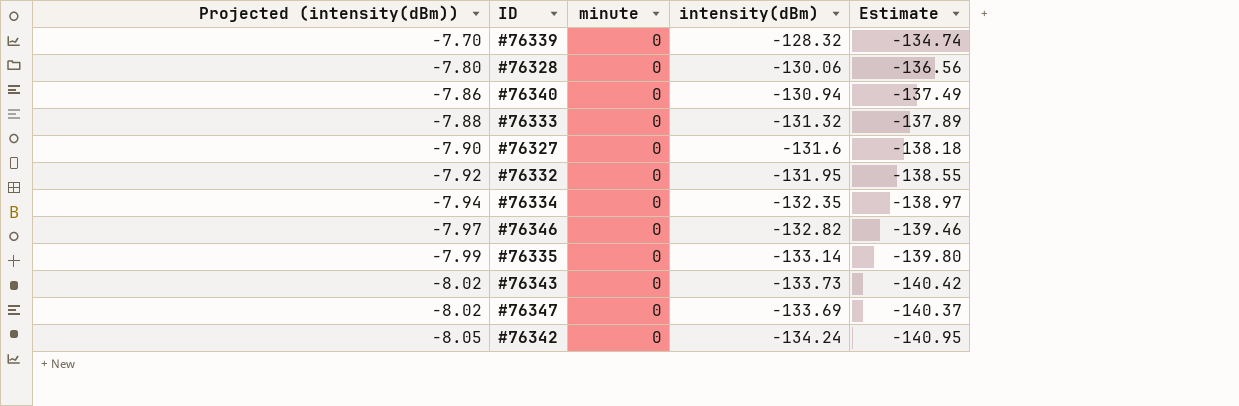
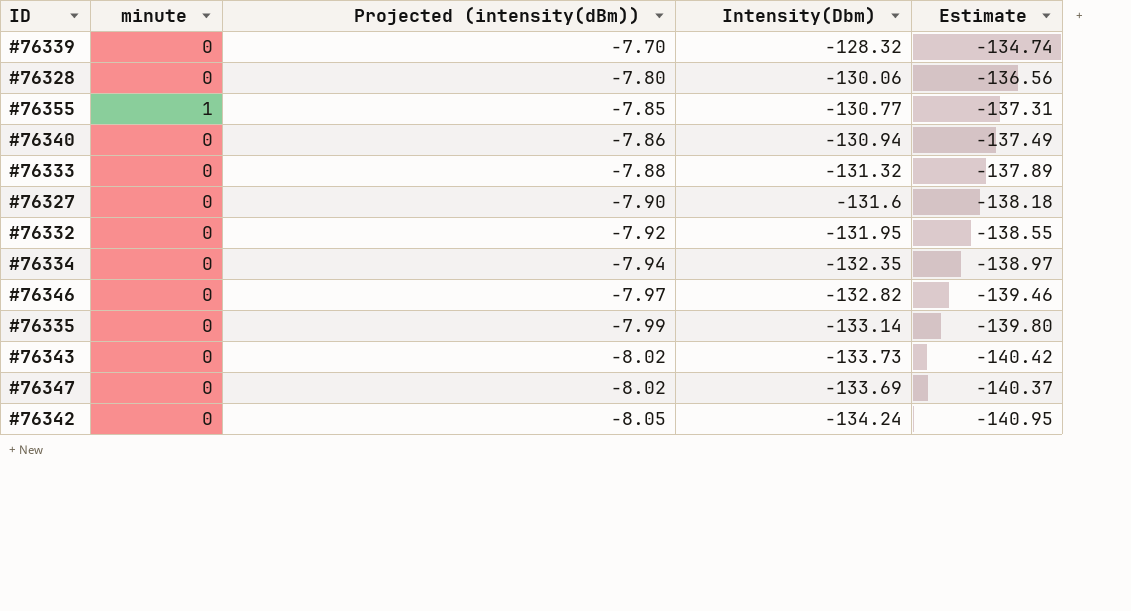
column Projected (intensity(dBm)) | position: 1 -> 3
column name: intensity(dBm) -> Intensity(Dbm)
row #76355: none -> 1 | -7.85 | -130.77 | -137.31

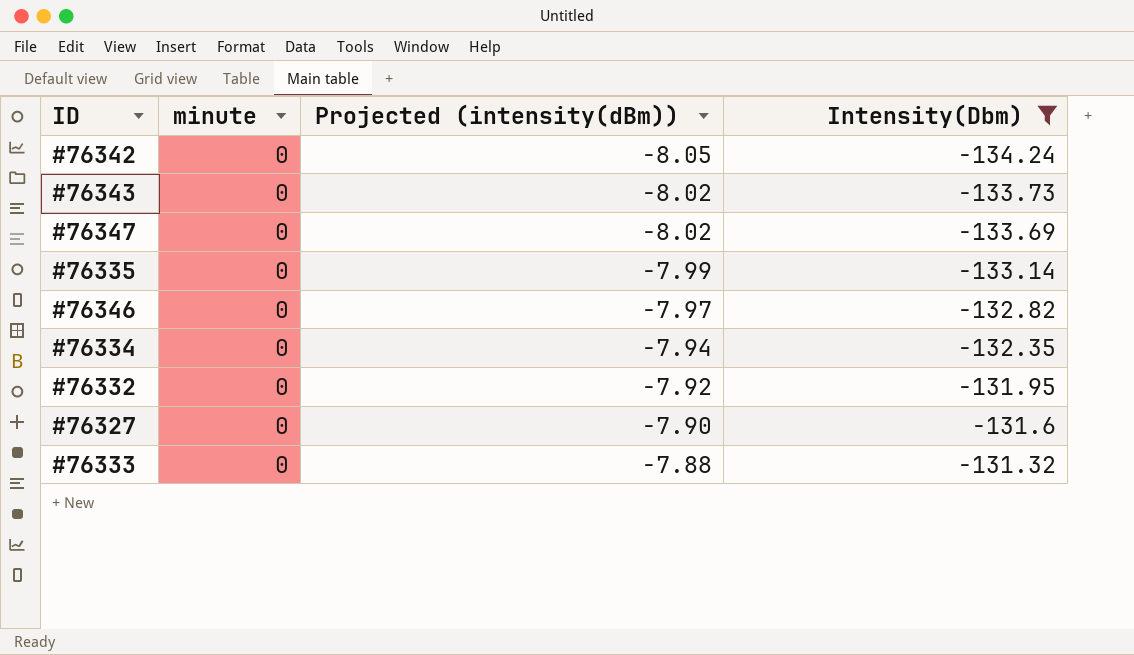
filter: none -> Intensity(Dbm) <= -131.32
row order: Projected (intensity(dBm)) descending -> Projected (intensity(dBm)) ascending
column Estimate | formula: [Intensity(Dbm)] * 1.05 -> none

